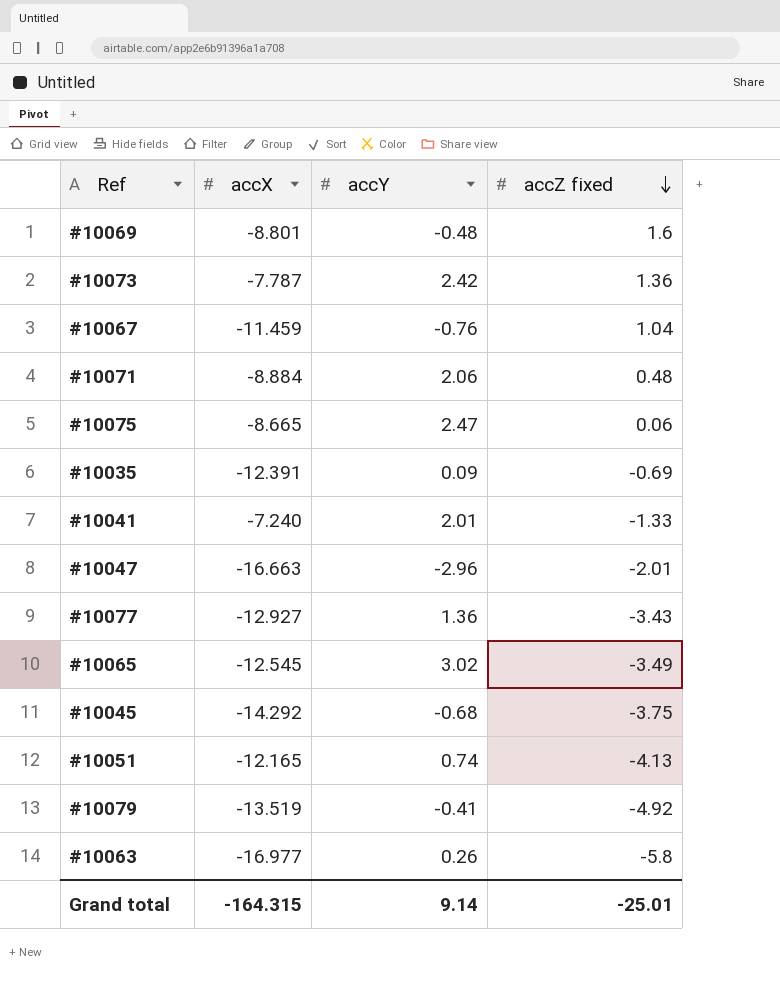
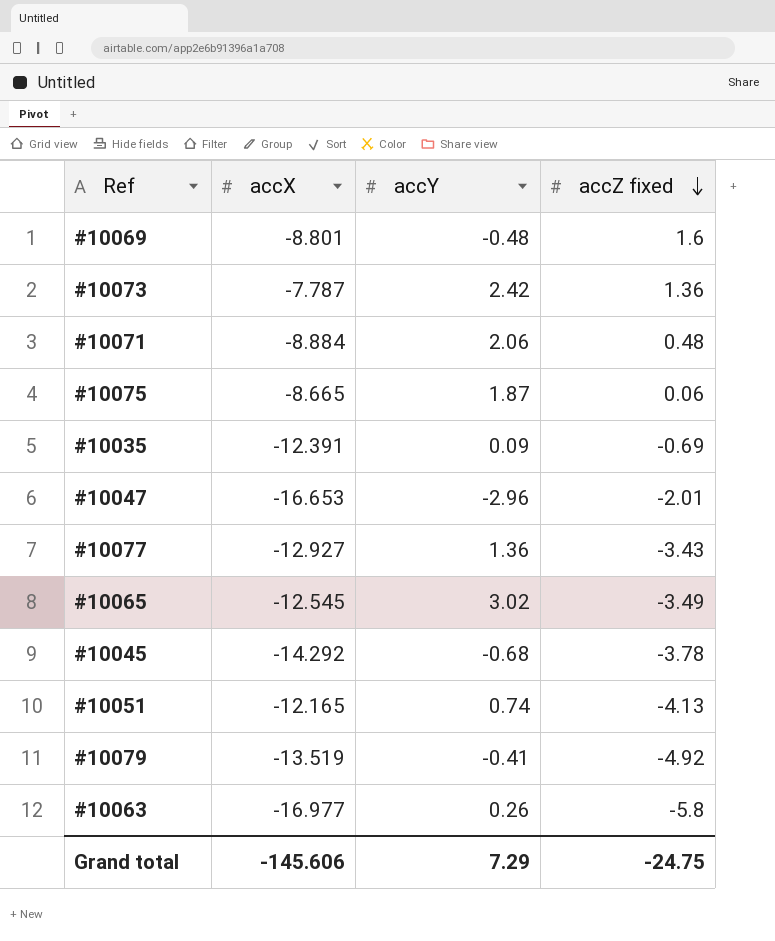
row #10067: -11.459 | -0.76 | 1.04 -> none
row #10041: -7.240 | 2.01 | -1.33 -> none
#10075 | accY: 2.47 -> 1.87
#10047 | accX: -16.663 -> -16.653
#10045 | accZ fixed: -3.75 -> -3.78
Grand total | accX: -164.315 -> -145.606
Grand total | accY: 9.14 -> 7.29
Grand total | accZ fixed: -25.01 -> -24.75

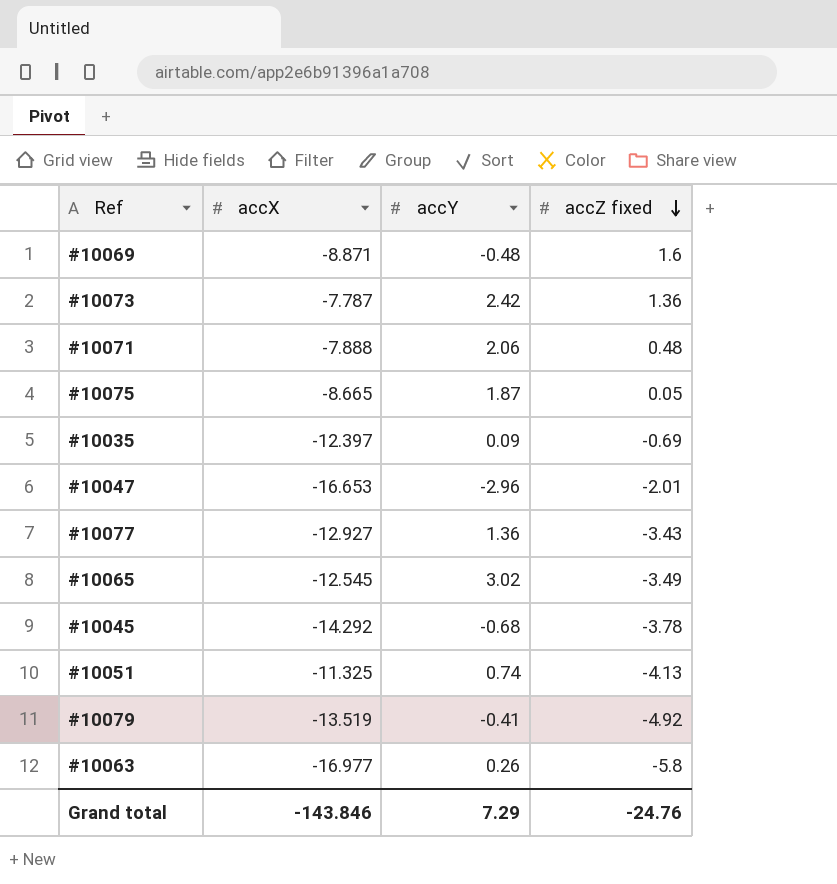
#10069 | accX: -8.801 -> -8.871
#10071 | accX: -8.884 -> -7.888
#10075 | accZ fixed: 0.06 -> 0.05
#10035 | accX: -12.391 -> -12.397
#10051 | accX: -12.165 -> -11.325
Grand total | accX: -145.606 -> -143.846
Grand total | accZ fixed: -24.75 -> -24.76

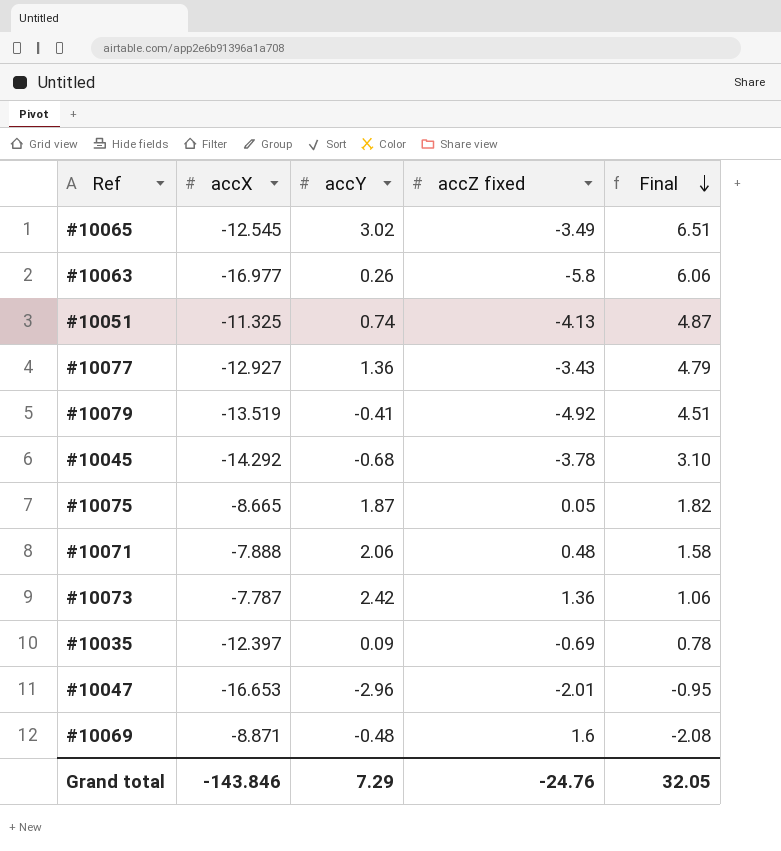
row order: accZ fixed descending -> Final descending
column Final | formula: none -> [accY] - [accZ fixed]

